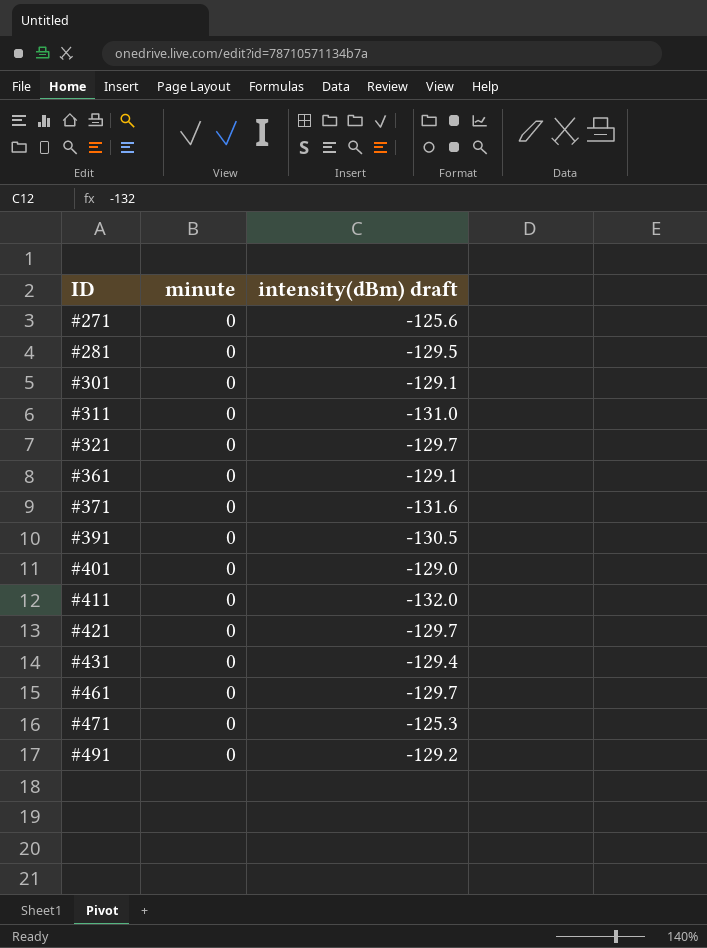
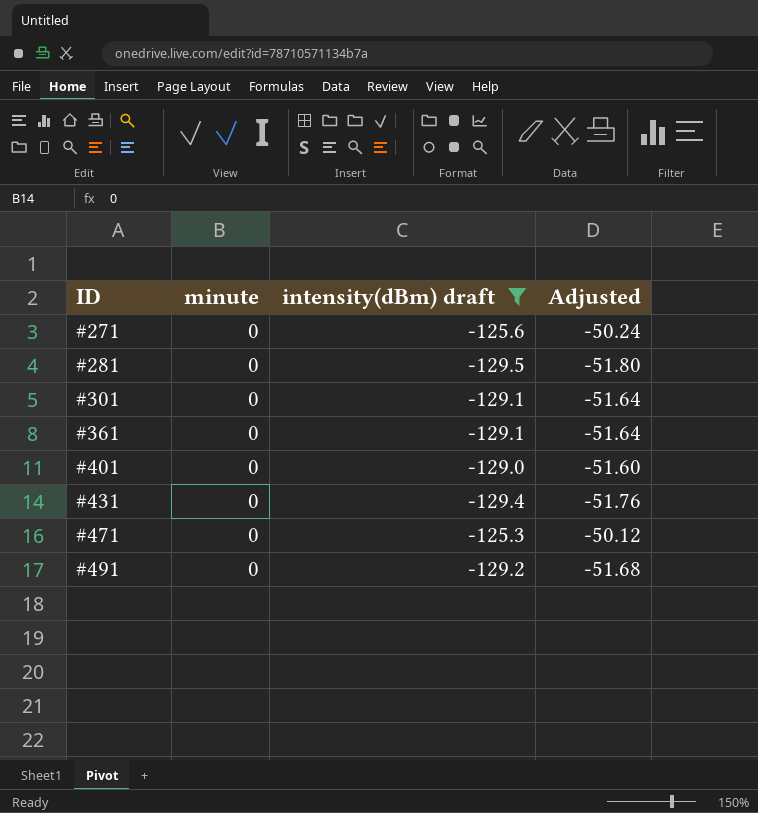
filter: none -> intensity(dBm) draft >= -129.5
column Adjusted | formula: none -> [intensity(dBm) draft] * 0.4

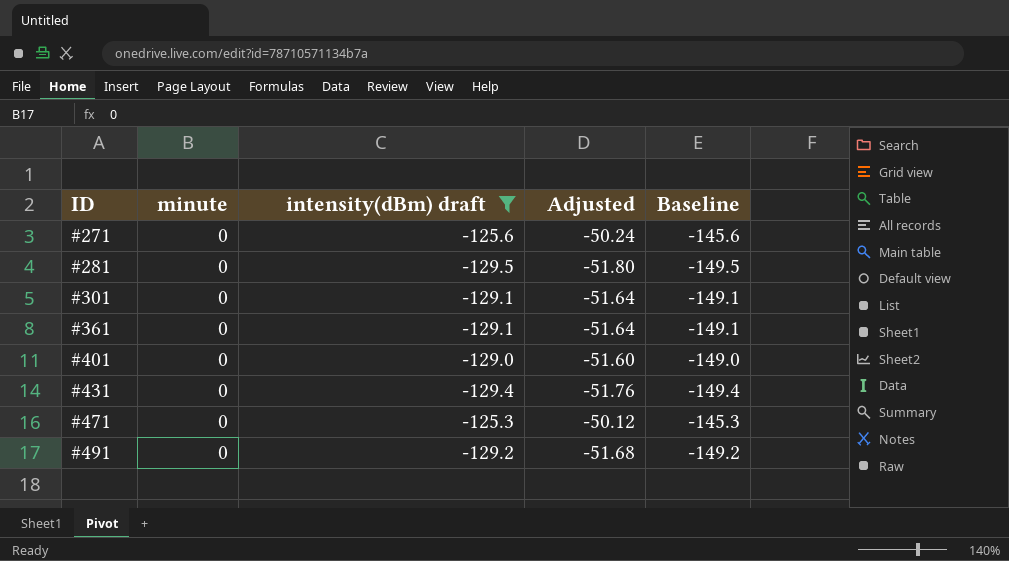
column Baseline | formula: none -> [intensity(dBm) draft] - 20

